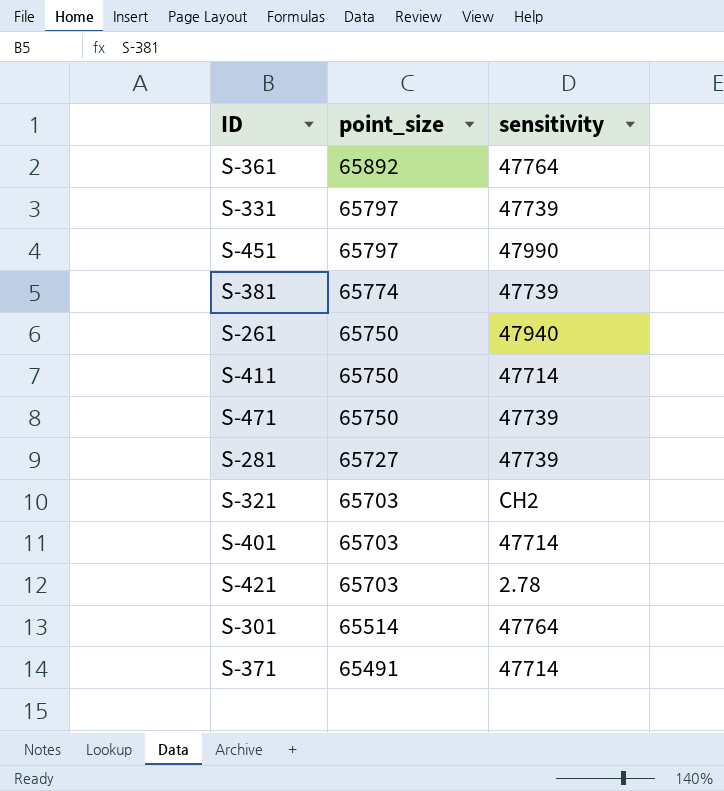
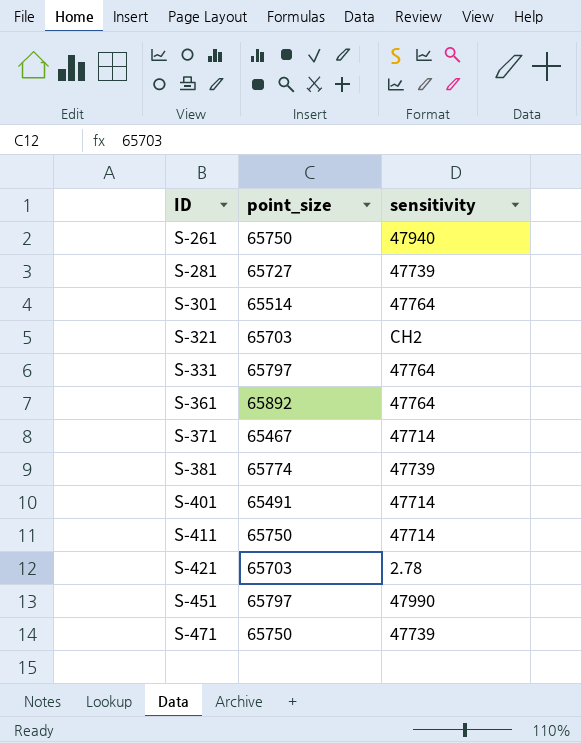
row order: point_size descending -> ID ascending
S-331 | sensitivity: 47739 -> 47764
S-371 | point_size: 65491 -> 65467
S-401 | point_size: 65703 -> 65491

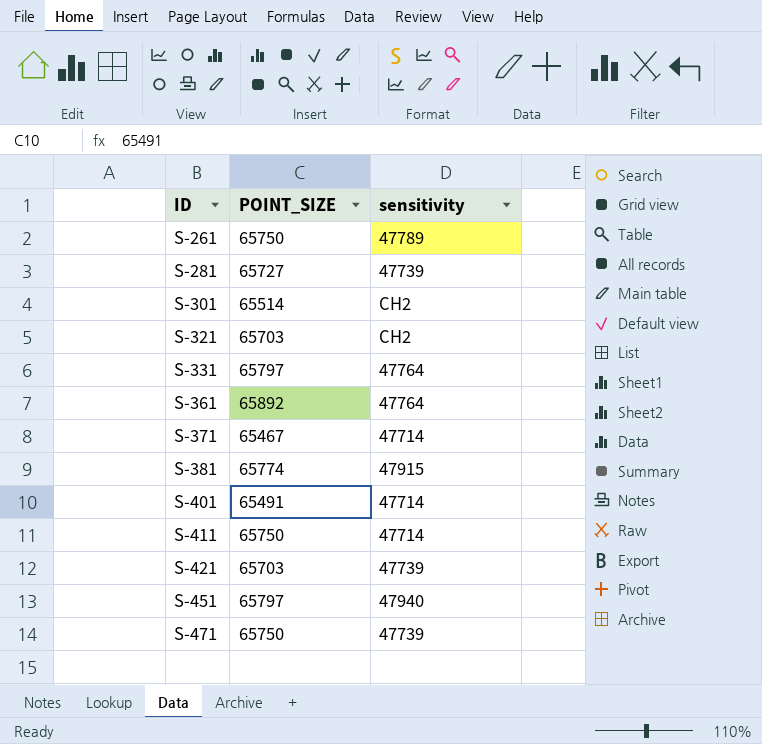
column name: point_size -> POINT_SIZE
S-261 | sensitivity: 47940 -> 47789
S-301 | sensitivity: 47764 -> CH2
S-381 | sensitivity: 47739 -> 47915
S-421 | sensitivity: 2.78 -> 47739
S-451 | sensitivity: 47990 -> 47940

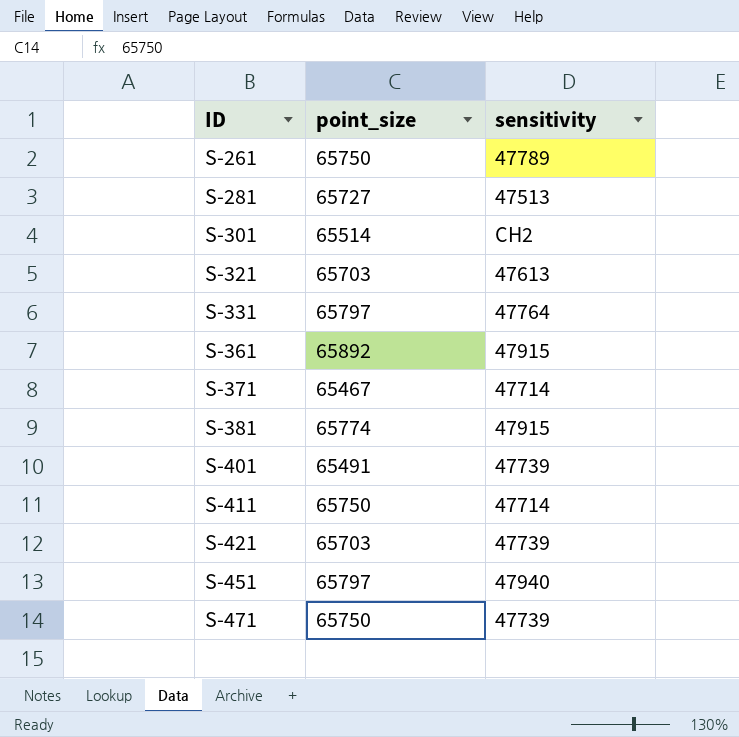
column name: POINT_SIZE -> point_size
S-281 | sensitivity: 47739 -> 47513
S-321 | sensitivity: CH2 -> 47613
S-361 | sensitivity: 47764 -> 47915
S-401 | sensitivity: 47714 -> 47739

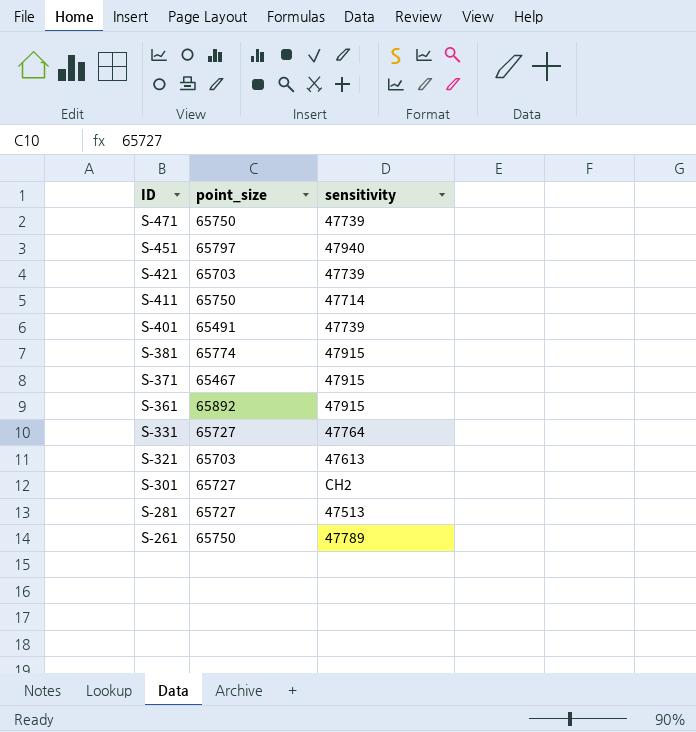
row order: ID ascending -> ID descending
S-371 | sensitivity: 47714 -> 47915
S-331 | point_size: 65797 -> 65727
S-301 | point_size: 65514 -> 65727

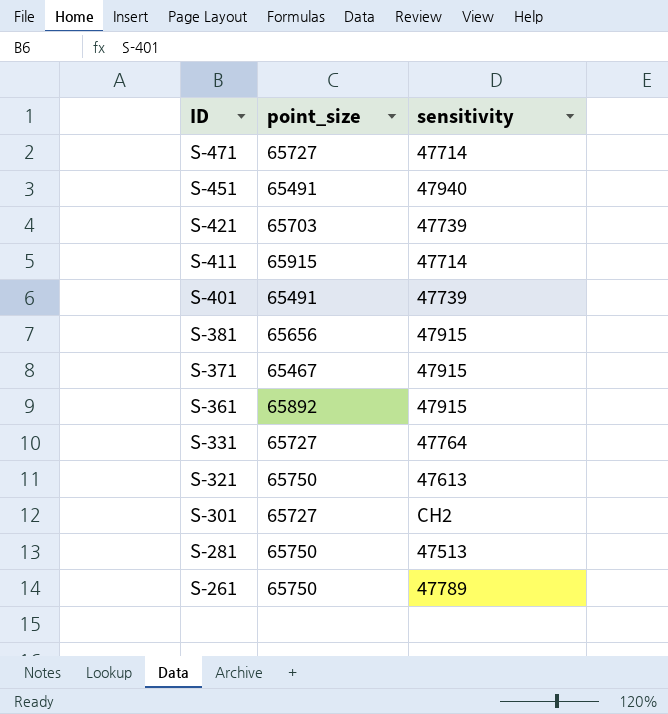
S-471 | point_size: 65750 -> 65727
S-471 | sensitivity: 47739 -> 47714
S-451 | point_size: 65797 -> 65491
S-411 | point_size: 65750 -> 65915
S-381 | point_size: 65774 -> 65656
S-321 | point_size: 65703 -> 65750
S-281 | point_size: 65727 -> 65750

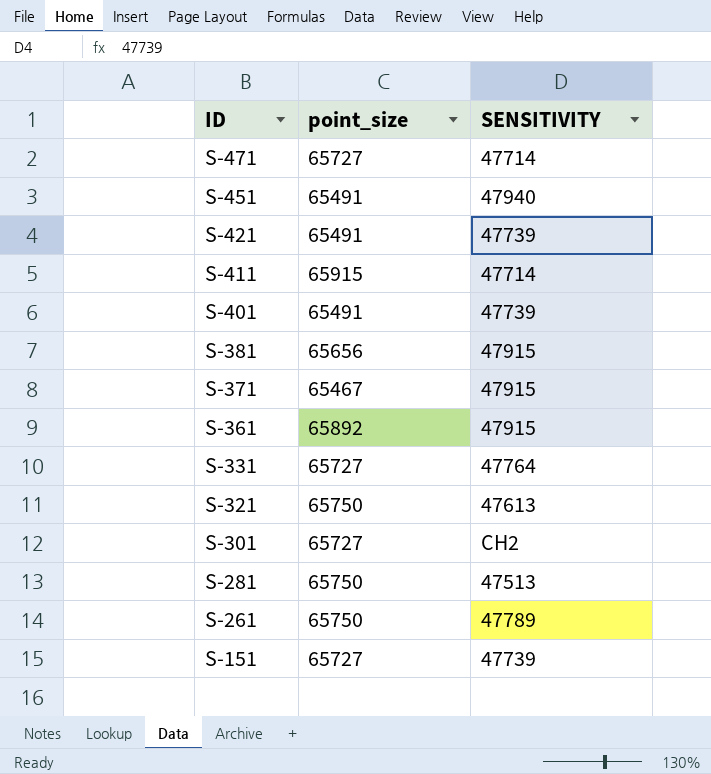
column name: sensitivity -> SENSITIVITY
S-421 | point_size: 65703 -> 65491
row S-151: none -> 65727 | 47739

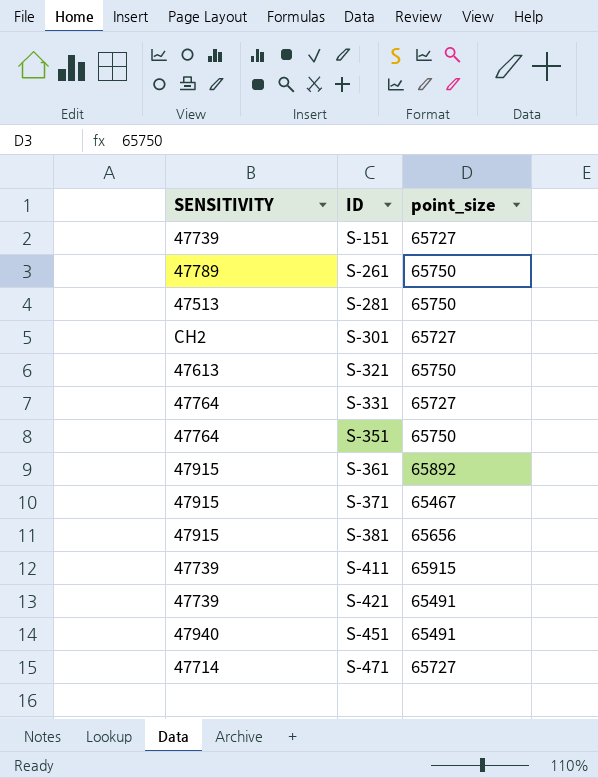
row order: ID descending -> ID ascending
column SENSITIVITY | position: 3 -> 1
row S-401: 65491 | 47739 -> none
row S-351: none -> 47764 | 65750
S-411 | SENSITIVITY: 47714 -> 47739

